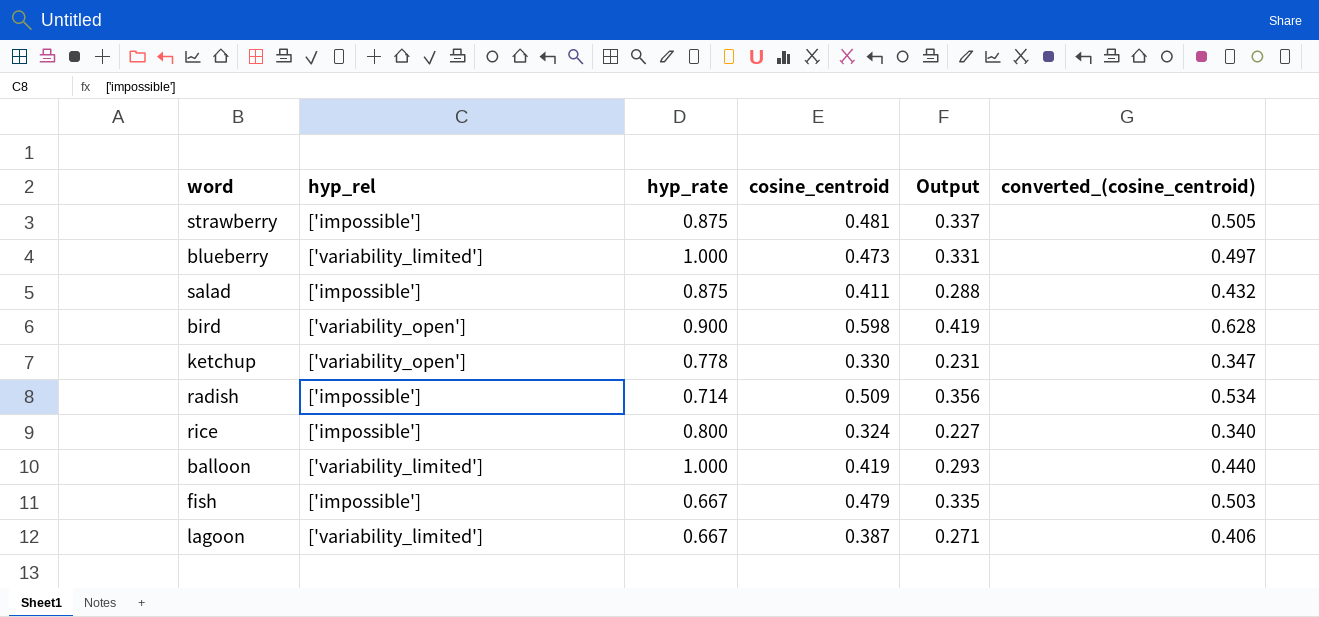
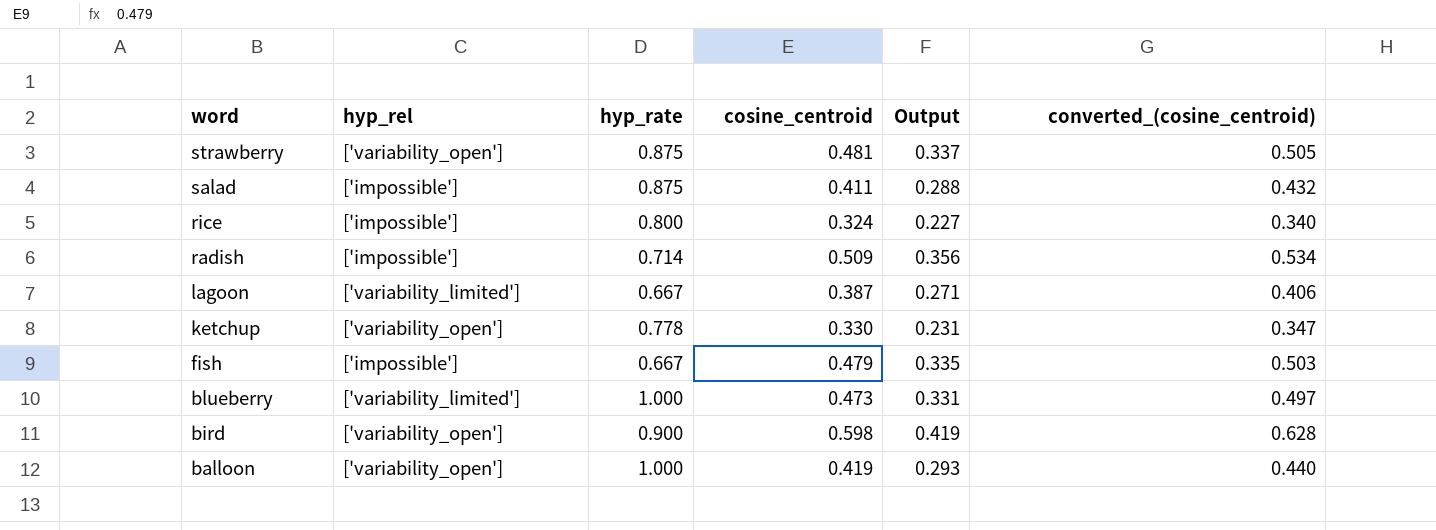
row order: none -> word descending
strawberry | hyp_rel: ['impossible'] -> ['variability_open']
balloon | hyp_rel: ['variability_limited'] -> ['variability_open']

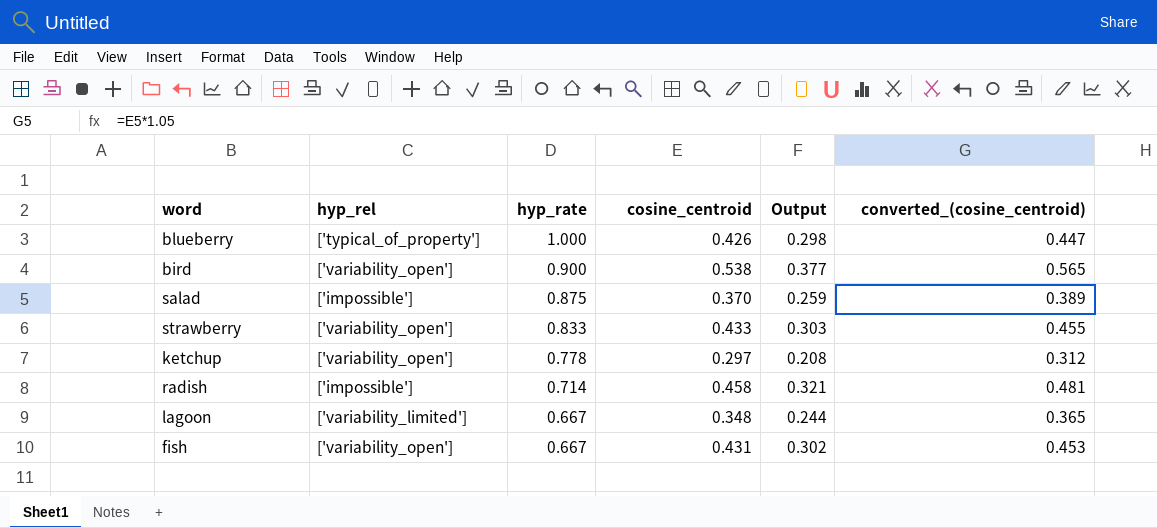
row order: word descending -> hyp_rate descending
row rice: ['impossible'] | 0.800 | 0.324 | 0.227 | 0.340 -> none
row balloon: ['variability_open'] | 1.000 | 0.419 | 0.293 | 0.440 -> none
blueberry | hyp_rel: ['variability_limited'] -> ['typical_of_property']
blueberry | cosine_centroid: 0.473 -> 0.426
blueberry | Output: 0.331 -> 0.298
blueberry | converted_(cosine_centroid): 0.497 -> 0.447
bird | cosine_centroid: 0.598 -> 0.538
bird | Output: 0.419 -> 0.377
bird | converted_(cosine_centroid): 0.628 -> 0.565
salad | cosine_centroid: 0.411 -> 0.370
salad | Output: 0.288 -> 0.259
salad | converted_(cosine_centroid): 0.432 -> 0.389
strawberry | hyp_rate: 0.875 -> 0.833
strawberry | cosine_centroid: 0.481 -> 0.433
strawberry | Output: 0.337 -> 0.303
strawberry | converted_(cosine_centroid): 0.505 -> 0.455
ketchup | cosine_centroid: 0.330 -> 0.297
ketchup | Output: 0.231 -> 0.208
ketchup | converted_(cosine_centroid): 0.347 -> 0.312
radish | cosine_centroid: 0.509 -> 0.458
radish | Output: 0.356 -> 0.321
radish | converted_(cosine_centroid): 0.534 -> 0.481
lagoon | cosine_centroid: 0.387 -> 0.348
lagoon | Output: 0.271 -> 0.244
lagoon | converted_(cosine_centroid): 0.406 -> 0.365
fish | hyp_rel: ['impossible'] -> ['variability_open']
fish | cosine_centroid: 0.479 -> 0.431
fish | Output: 0.335 -> 0.302
fish | converted_(cosine_centroid): 0.503 -> 0.453

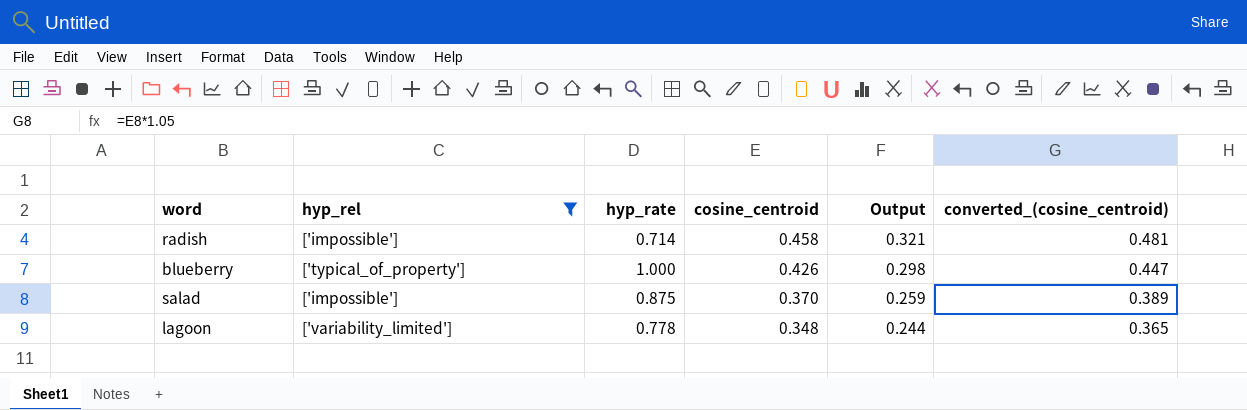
filter: none -> hyp_rel != ['variability_open']
row order: hyp_rate descending -> cosine_centroid descending
lagoon | hyp_rate: 0.667 -> 0.778

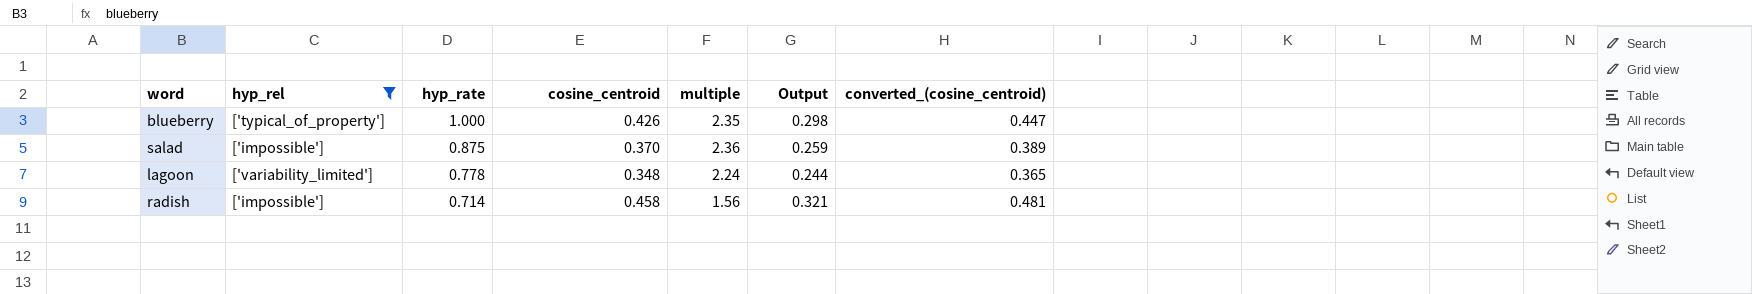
row order: cosine_centroid descending -> hyp_rate descending
column multiple | formula: none -> [hyp_rate] / [cosine_centroid]

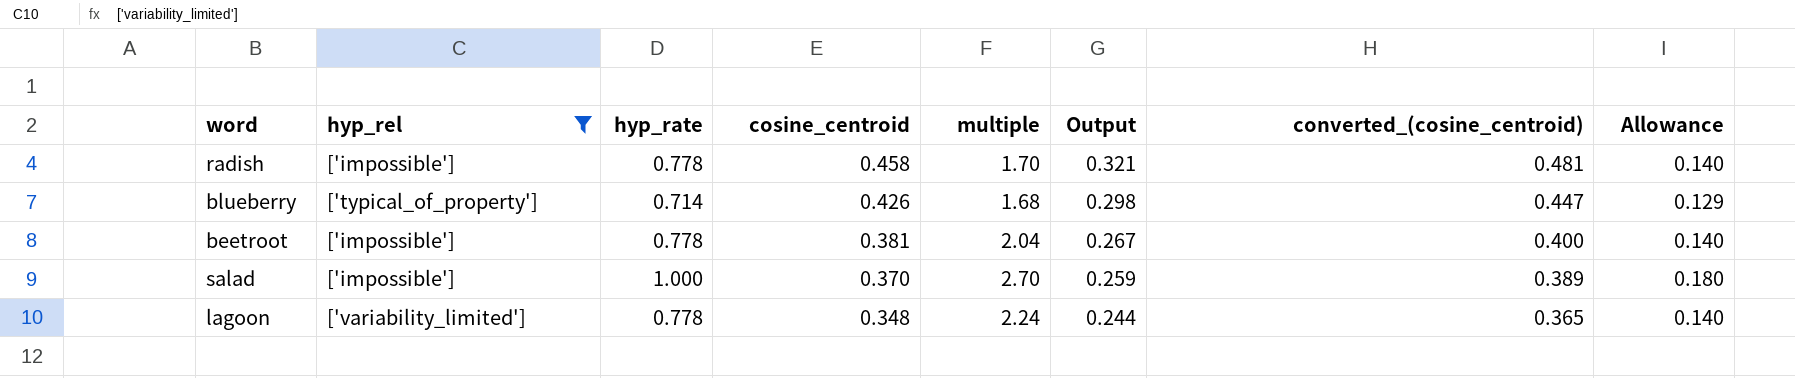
row order: hyp_rate descending -> cosine_centroid descending
column Allowance | formula: none -> [hyp_rate] * 0.18
radish | hyp_rate: 0.714 -> 0.778
radish | multiple: 1.56 -> 1.70
blueberry | hyp_rate: 1.000 -> 0.714
blueberry | multiple: 2.35 -> 1.68
row beetroot: none -> ['impossible'] | 0.778 | 0.381 | 2.04 | 0.267 | 0.400 | 0.140
salad | hyp_rate: 0.875 -> 1.000
salad | multiple: 2.36 -> 2.70

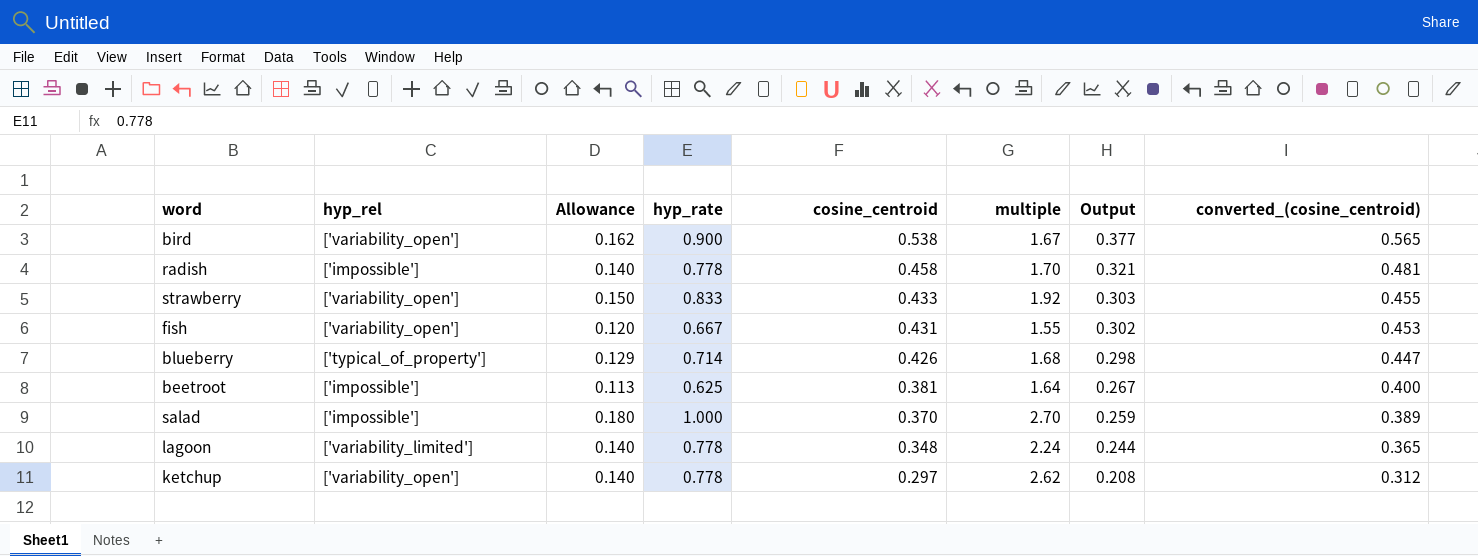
filter: hyp_rel != ['variability_open'] -> none
column Allowance | position: 8 -> 3
beetroot | Allowance: 0.140 -> 0.113
beetroot | hyp_rate: 0.778 -> 0.625
beetroot | multiple: 2.04 -> 1.64

